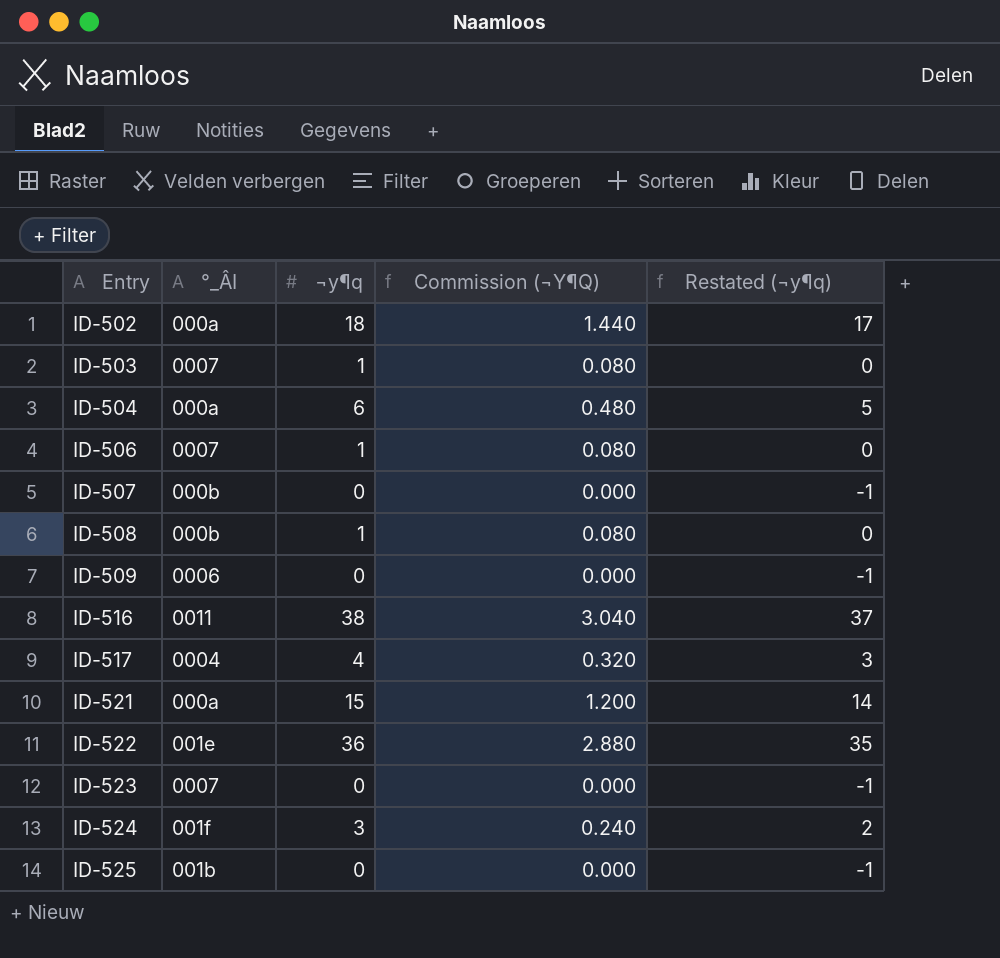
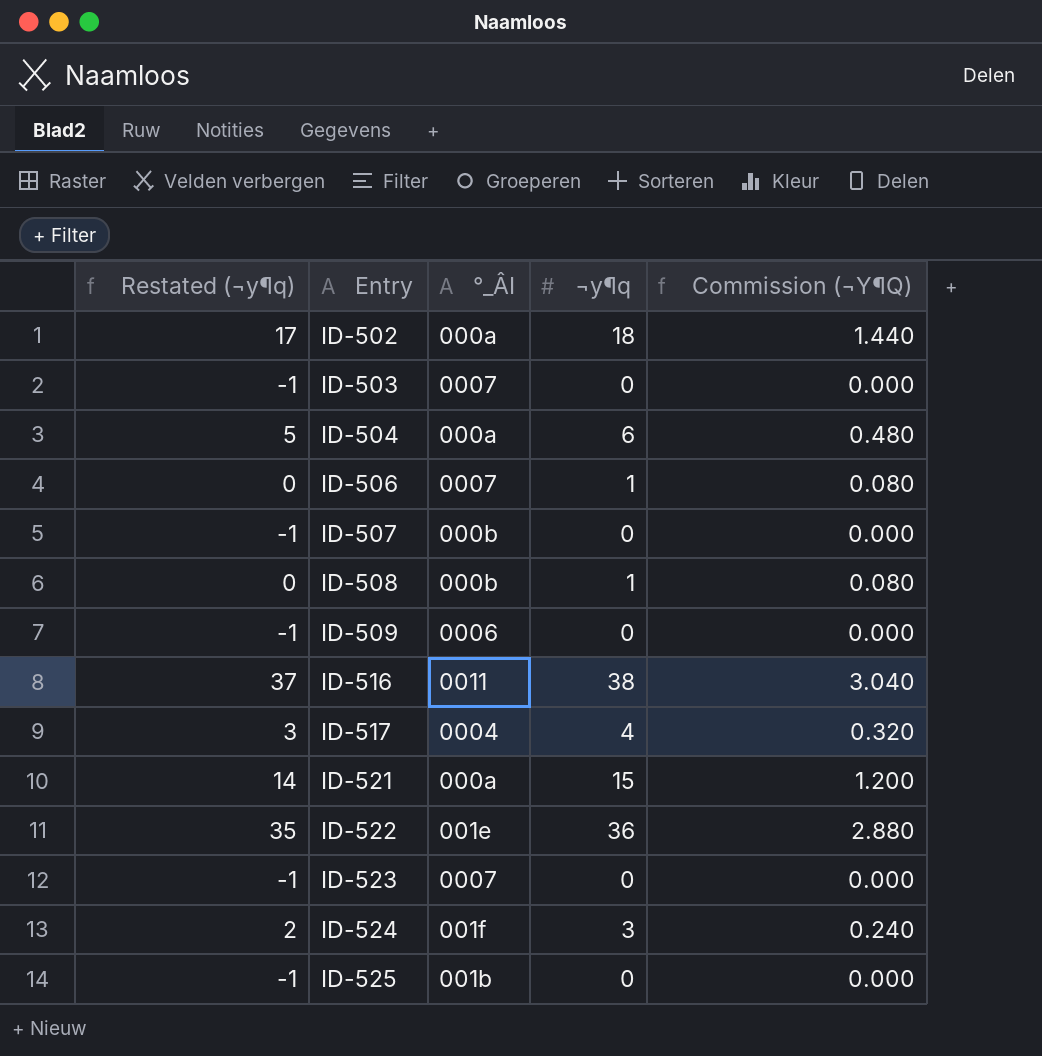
column Restated (¬y¶q) | position: 5 -> 1
ID-503 | Restated (¬y¶q): 0 -> -1
ID-503 | ¬y¶q: 1 -> 0
ID-503 | Commission (¬Y¶Q): 0.080 -> 0.000

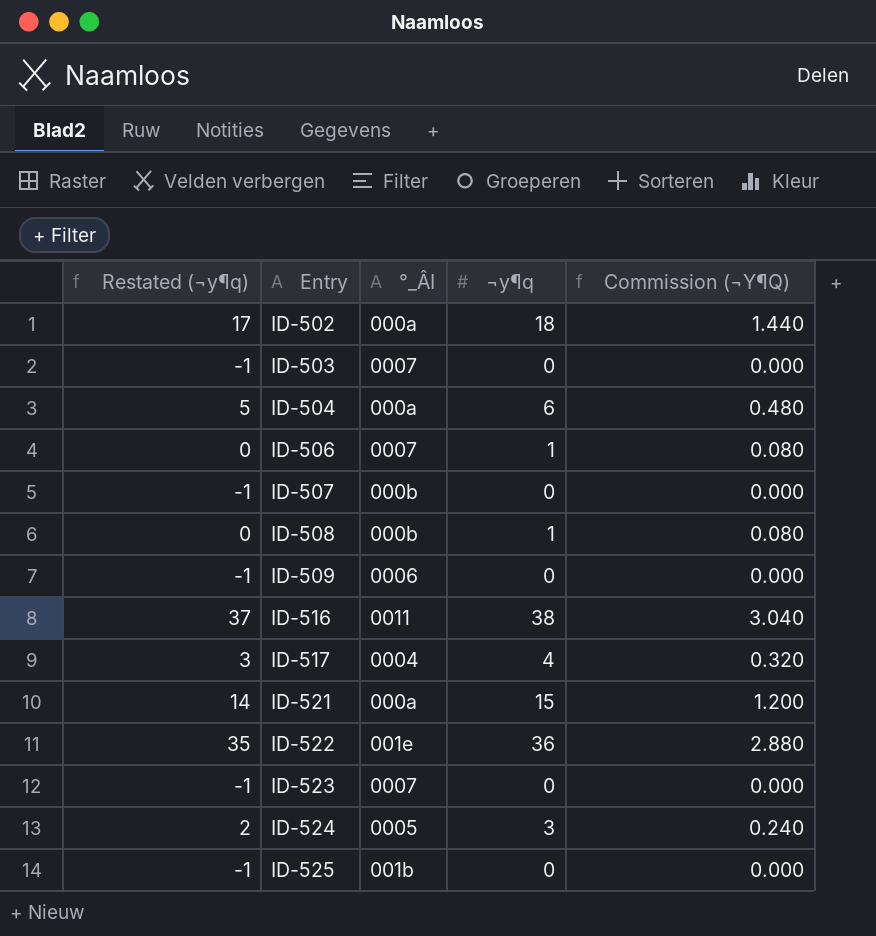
ID-524 | °_ÂI: 001f -> 0005

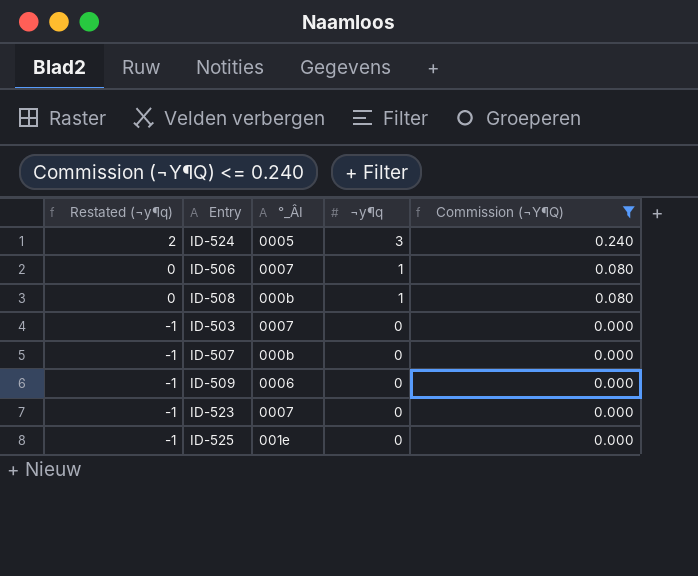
filter: none -> Commission (¬Y¶Q) <= 0.240
row order: Entry ascending -> Restated (¬y¶q) descending
ID-525 | °_ÂI: 001b -> 001e

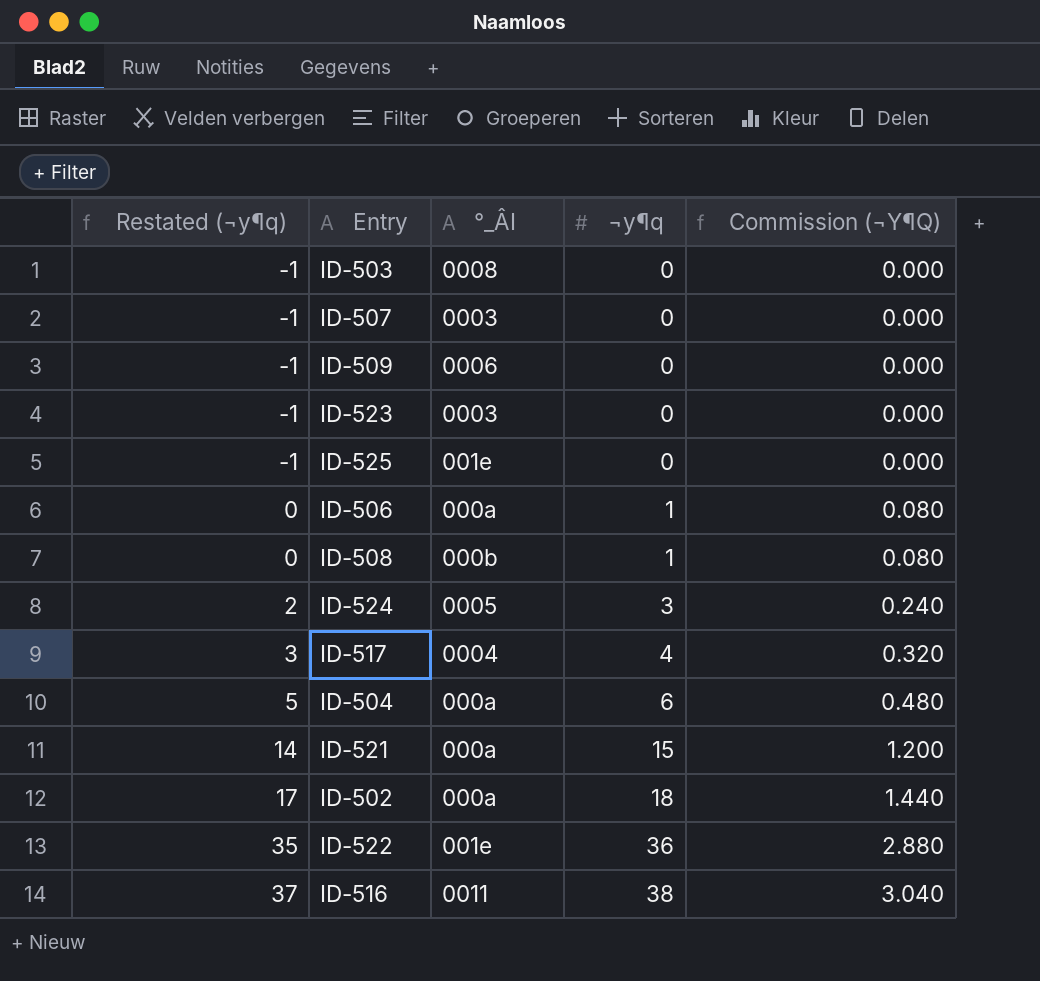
filter: Commission (¬Y¶Q) <= 0.240 -> none
row order: Restated (¬y¶q) descending -> Restated (¬y¶q) ascending
ID-503 | °_ÂI: 0007 -> 0008
ID-507 | °_ÂI: 000b -> 0003
ID-523 | °_ÂI: 0007 -> 0003
ID-506 | °_ÂI: 0007 -> 000a

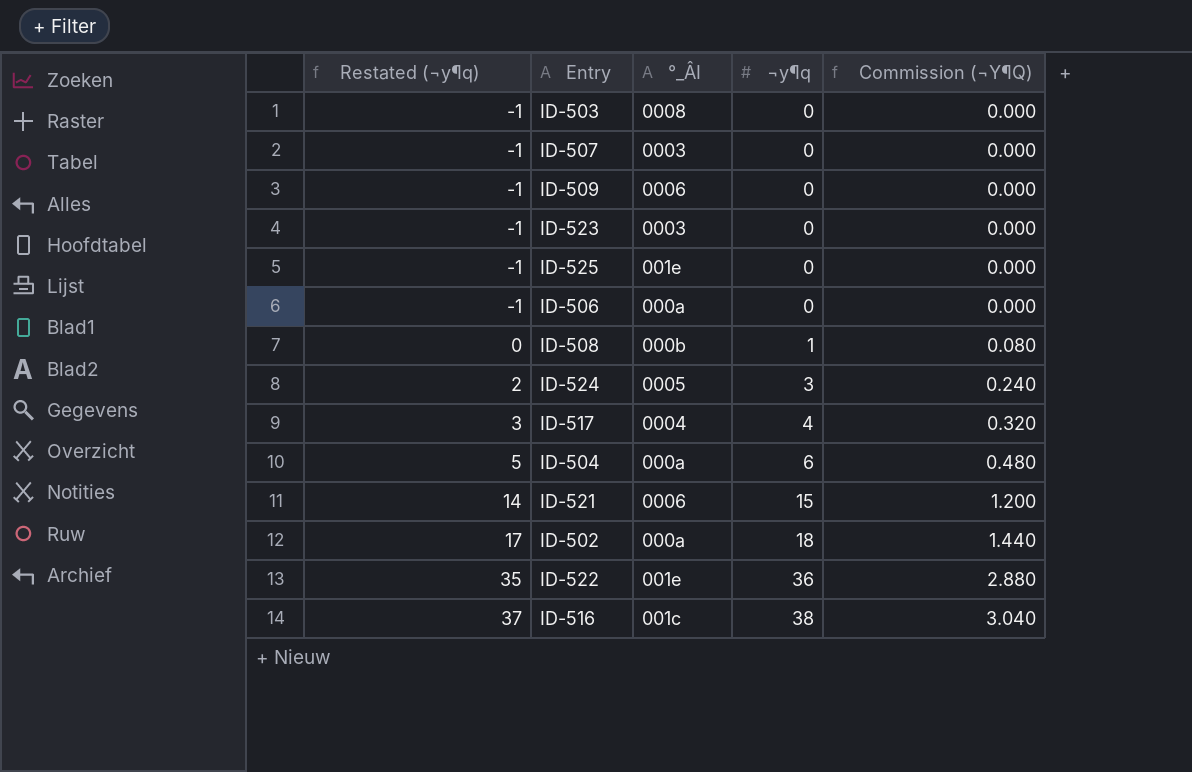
ID-506 | Restated (¬y¶q): 0 -> -1
ID-506 | ¬y¶q: 1 -> 0
ID-506 | Commission (¬Y¶Q): 0.080 -> 0.000
ID-521 | °_ÂI: 000a -> 0006
ID-516 | °_ÂI: 0011 -> 001c

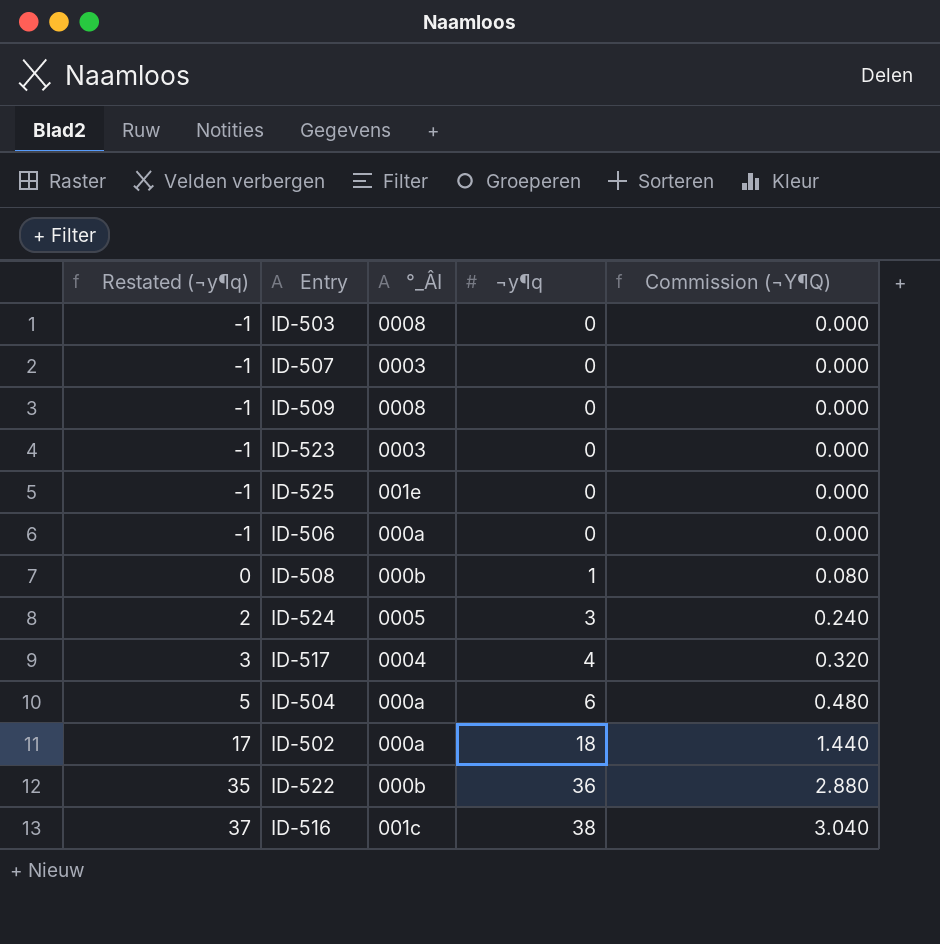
row ID-521: 14 | 0006 | 15 | 1.200 -> none
ID-509 | °_ÂI: 0006 -> 0008
ID-522 | °_ÂI: 001e -> 000b

